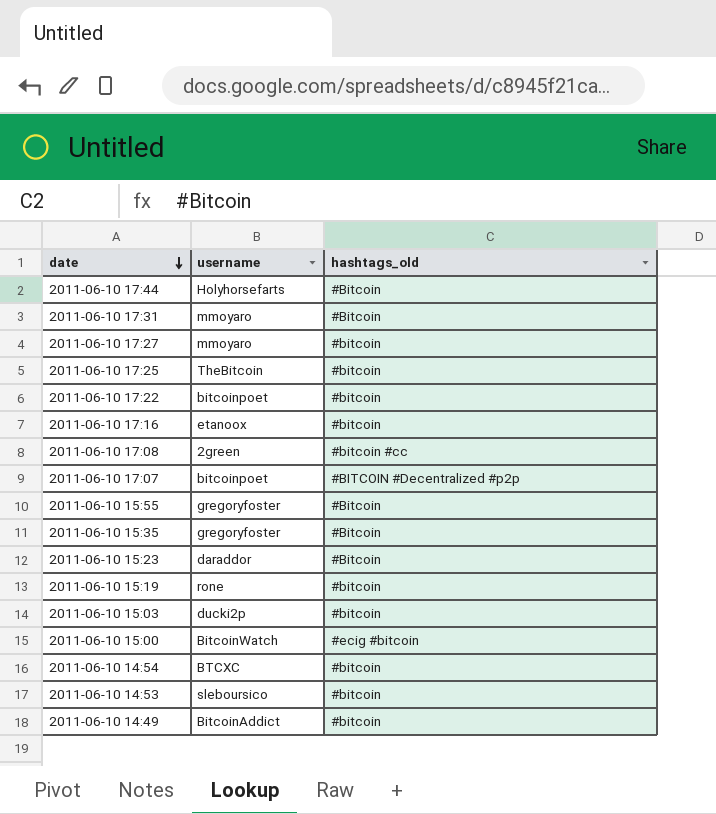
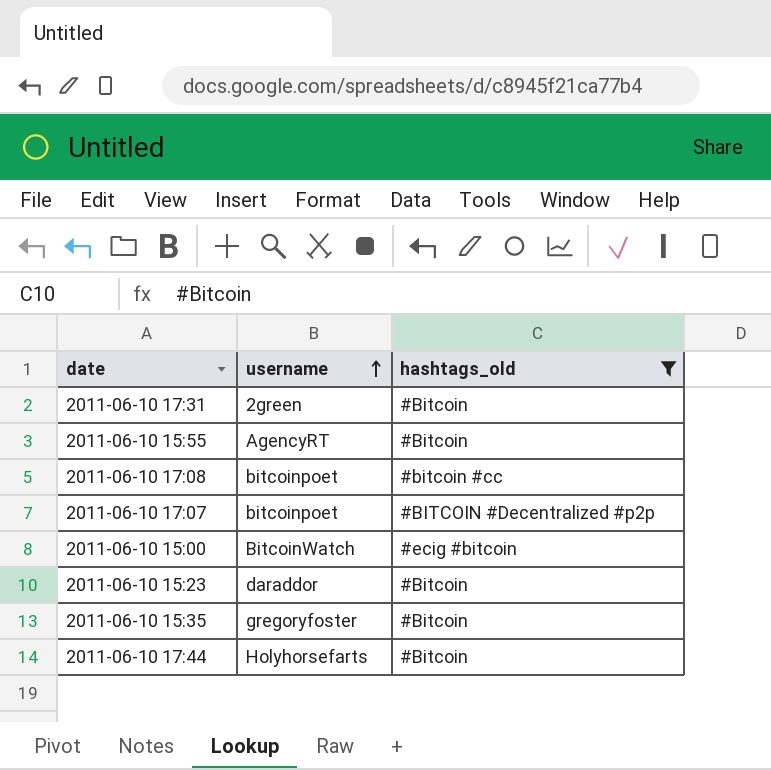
filter: none -> hashtags_old != #bitcoin
row order: date descending -> username ascending
2011-06-10 17:31 | username: mmoyaro -> 2green
2011-06-10 15:55 | username: gregoryfoster -> AgencyRT
2011-06-10 17:08 | username: 2green -> bitcoinpoet

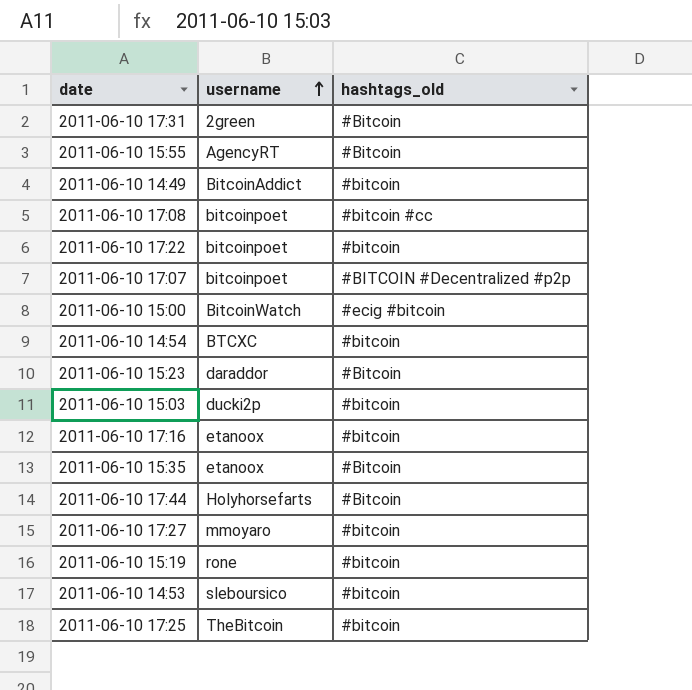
filter: hashtags_old != #bitcoin -> none
2011-06-10 15:35 | username: gregoryfoster -> etanoox

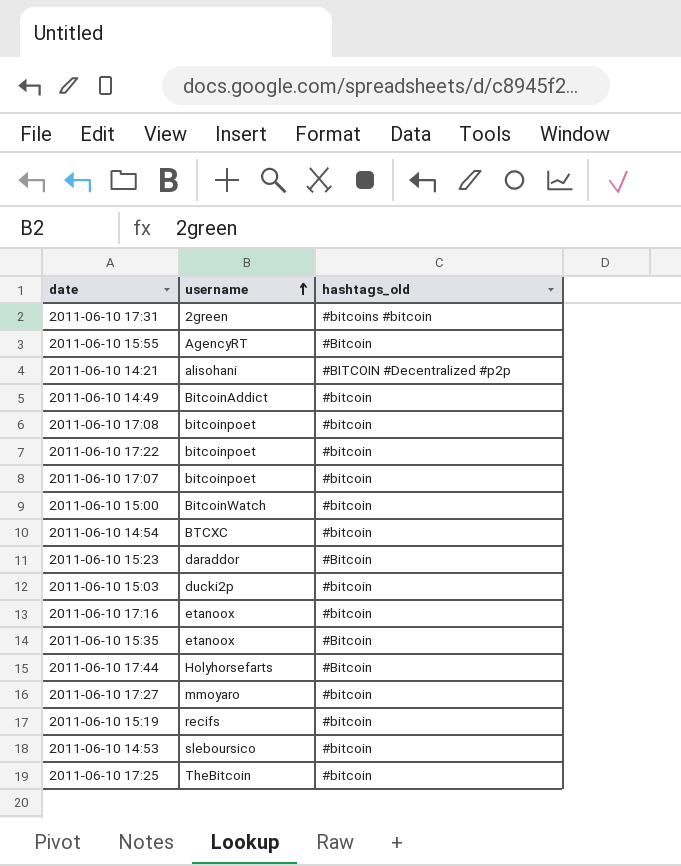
2011-06-10 17:31 | hashtags_old: #Bitcoin -> #bitcoins #bitcoin
row 2011-06-10 14:21: none -> alisohani | #BITCOIN #Decentralized #p2p
2011-06-10 17:08 | hashtags_old: #bitcoin #cc -> #bitcoin
2011-06-10 17:07 | hashtags_old: #BITCOIN #Decentralized #p2p -> #bitcoin
2011-06-10 15:00 | hashtags_old: #ecig #bitcoin -> #bitcoin
2011-06-10 15:19 | username: rone -> recifs

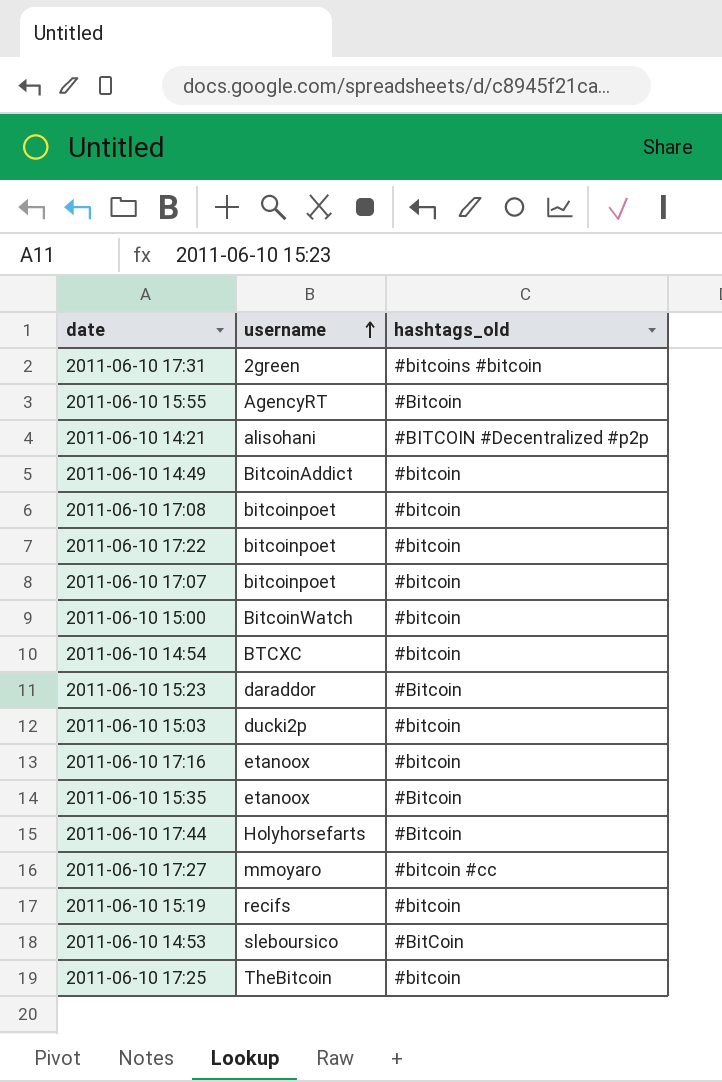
2011-06-10 17:27 | hashtags_old: #bitcoin -> #bitcoin #cc
2011-06-10 14:53 | hashtags_old: #bitcoin -> #BitCoin

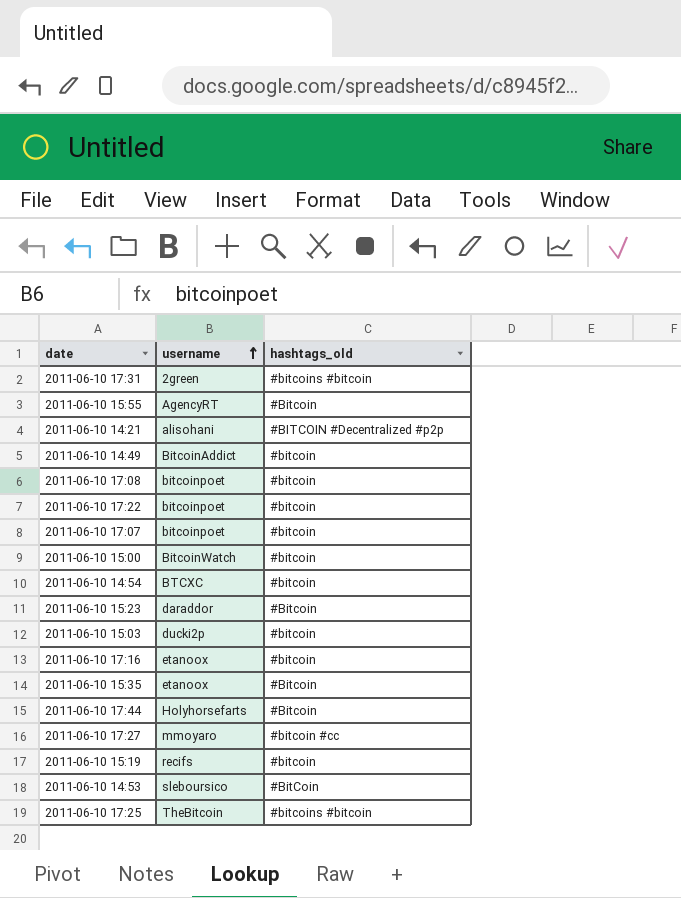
2011-06-10 17:25 | hashtags_old: #bitcoin -> #bitcoins #bitcoin

